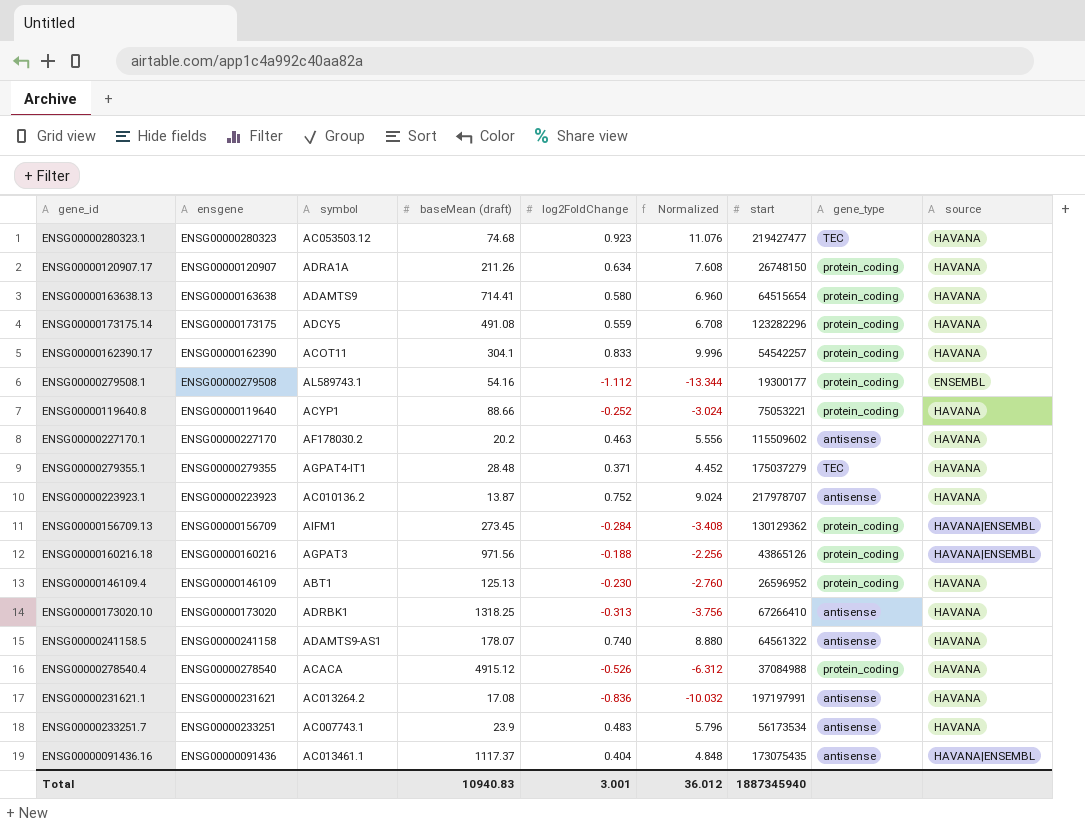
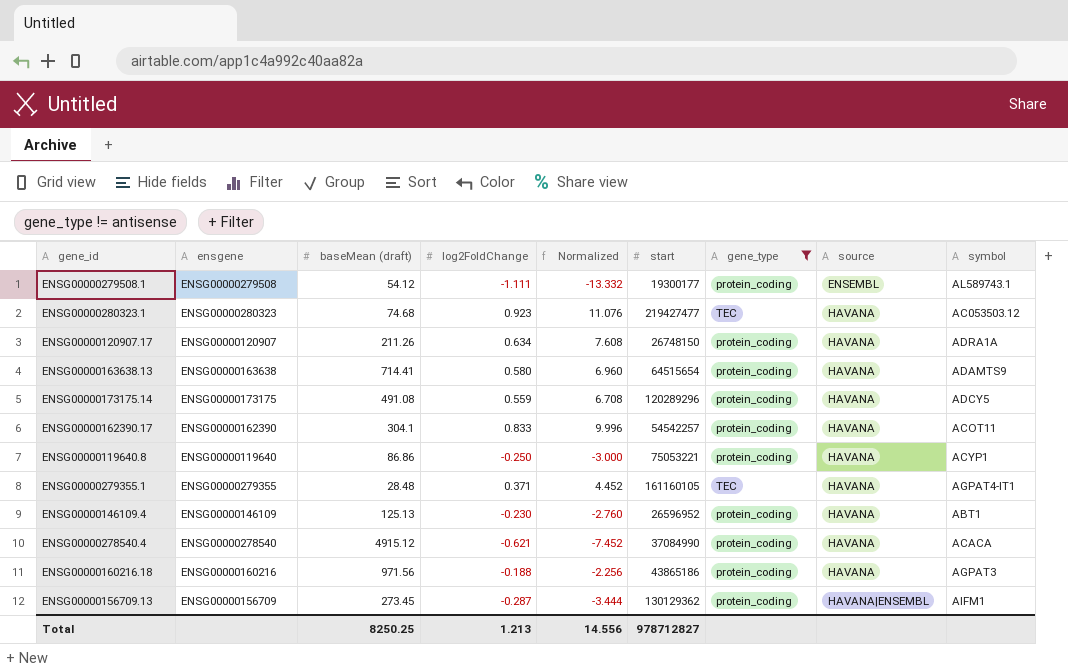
filter: none -> gene_type != antisense
row order: none -> source ascending
column symbol | position: 3 -> 9
ENSG00000279508.1 | baseMean (draft): 54.16 -> 54.12
ENSG00000279508.1 | log2FoldChange: -1.112 -> -1.111
ENSG00000279508.1 | Normalized: -13.344 -> -13.332
ENSG00000173175.14 | start: 123282296 -> 120289296
ENSG00000119640.8 | baseMean (draft): 88.66 -> 86.86
ENSG00000119640.8 | log2FoldChange: -0.252 -> -0.250
ENSG00000119640.8 | Normalized: -3.024 -> -3.000
ENSG00000279355.1 | start: 175037279 -> 161160105
ENSG00000278540.4 | log2FoldChange: -0.526 -> -0.621
ENSG00000278540.4 | Normalized: -6.312 -> -7.452
ENSG00000278540.4 | start: 37084988 -> 37084990
ENSG00000160216.18 | start: 43865126 -> 43865186
ENSG00000160216.18 | source: HAVANA|ENSEMBL -> HAVANA
ENSG00000156709.13 | log2FoldChange: -0.284 -> -0.287
ENSG00000156709.13 | Normalized: -3.408 -> -3.444
Total | baseMean (draft): 10940.83 -> 8250.25
Total | log2FoldChange: 3.001 -> 1.213
Total | Normalized: 36.012 -> 14.556
Total | start: 1887345940 -> 978712827

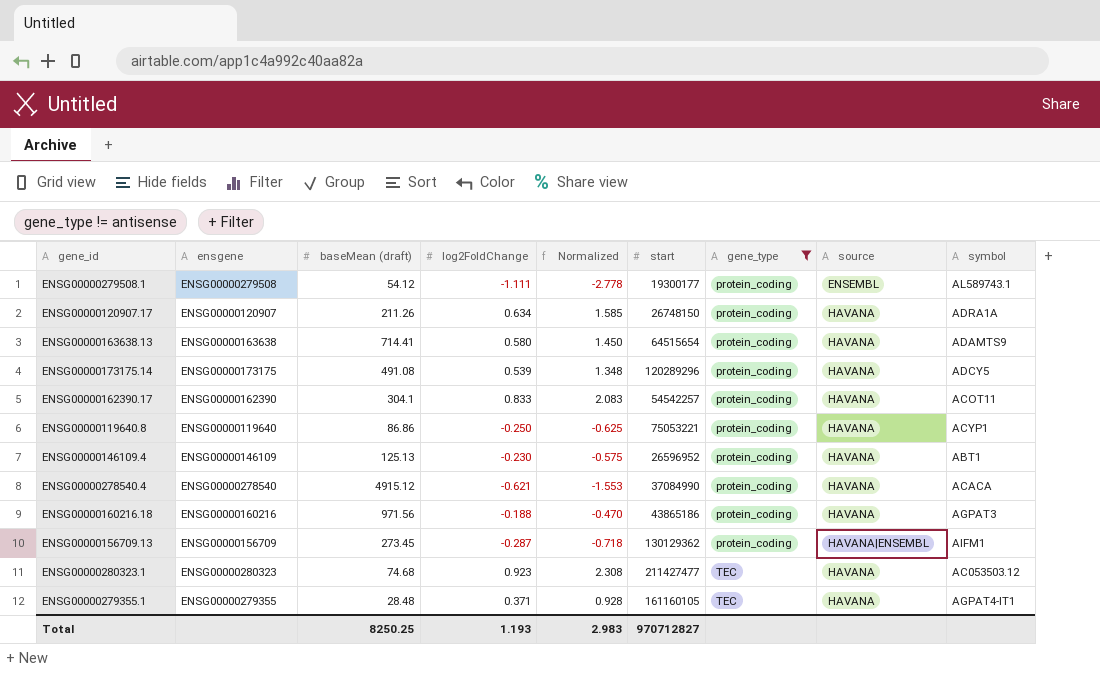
row order: source ascending -> gene_type ascending
column Normalized | formula: [log2FoldChange] * 12 -> [log2FoldChange] * 2.5
ENSG00000173175.14 | log2FoldChange: 0.559 -> 0.539
ENSG00000280323.1 | start: 219427477 -> 211427477
Total | log2FoldChange: 1.213 -> 1.193
Total | Normalized: 14.556 -> 2.983
Total | start: 978712827 -> 970712827

